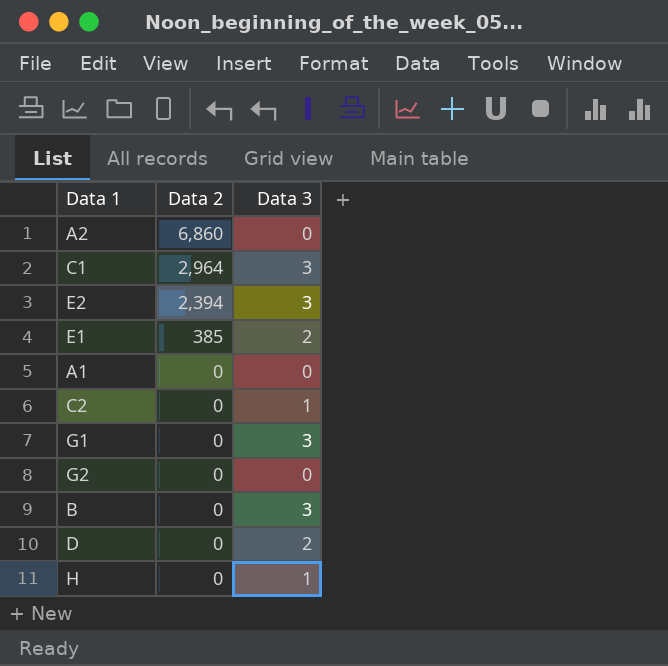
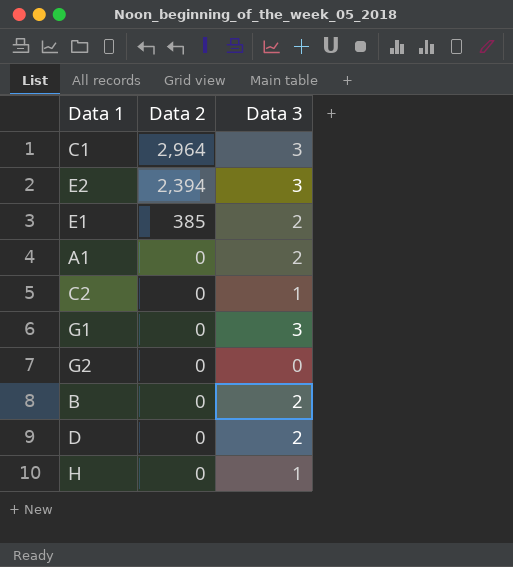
row A2: 6,860 | 0 -> none
A1 | Data 3: 0 -> 2
B | Data 3: 3 -> 2

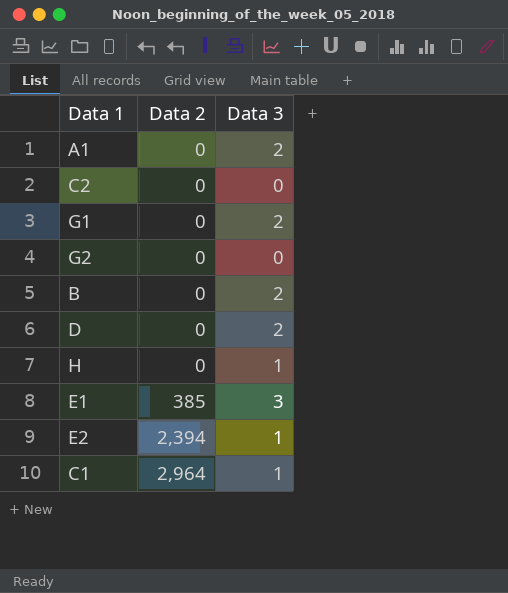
row order: Data 2 descending -> Data 2 ascending
C2 | Data 3: 1 -> 0
G1 | Data 3: 3 -> 2
E1 | Data 3: 2 -> 3
E2 | Data 3: 3 -> 1
C1 | Data 3: 3 -> 1

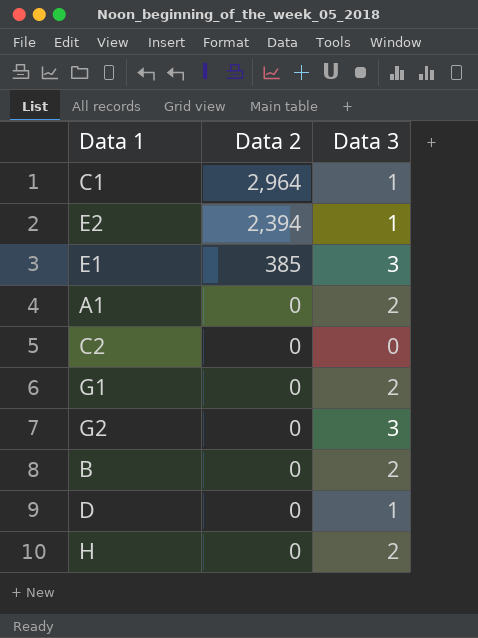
row order: Data 2 ascending -> Data 2 descending
G2 | Data 3: 0 -> 3
D | Data 3: 2 -> 1
H | Data 3: 1 -> 2

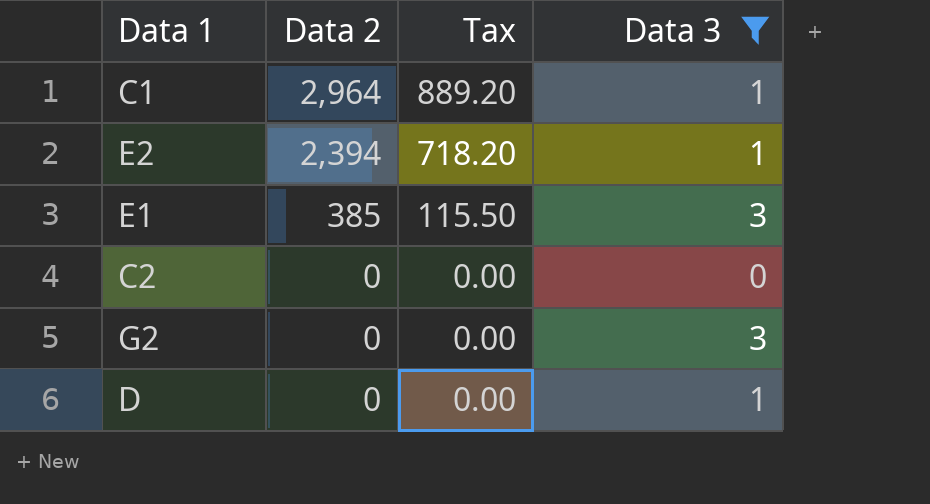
filter: none -> Data 3 != 2
column Tax | formula: none -> [Data 2] * 0.3

